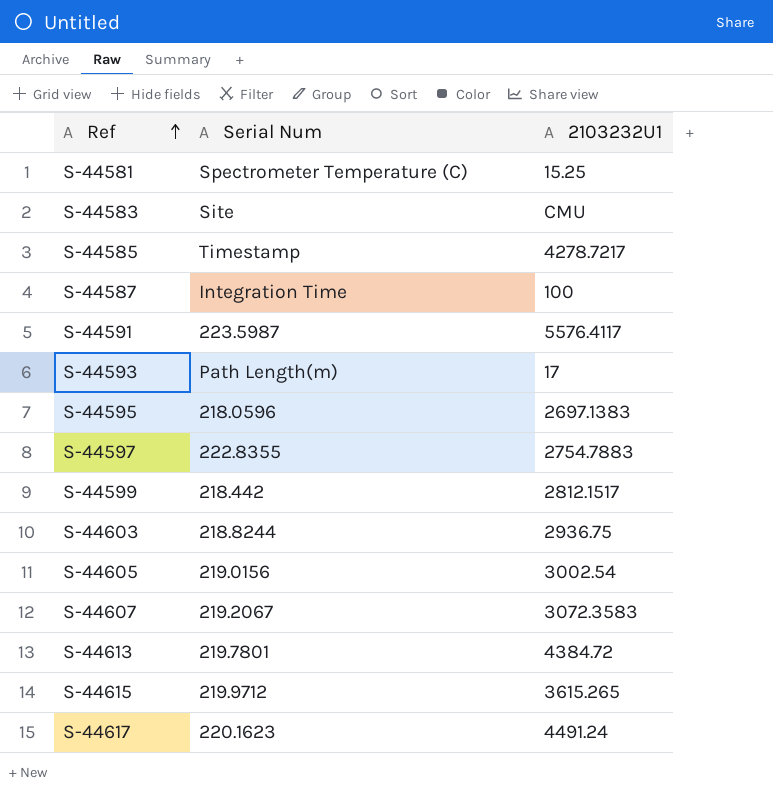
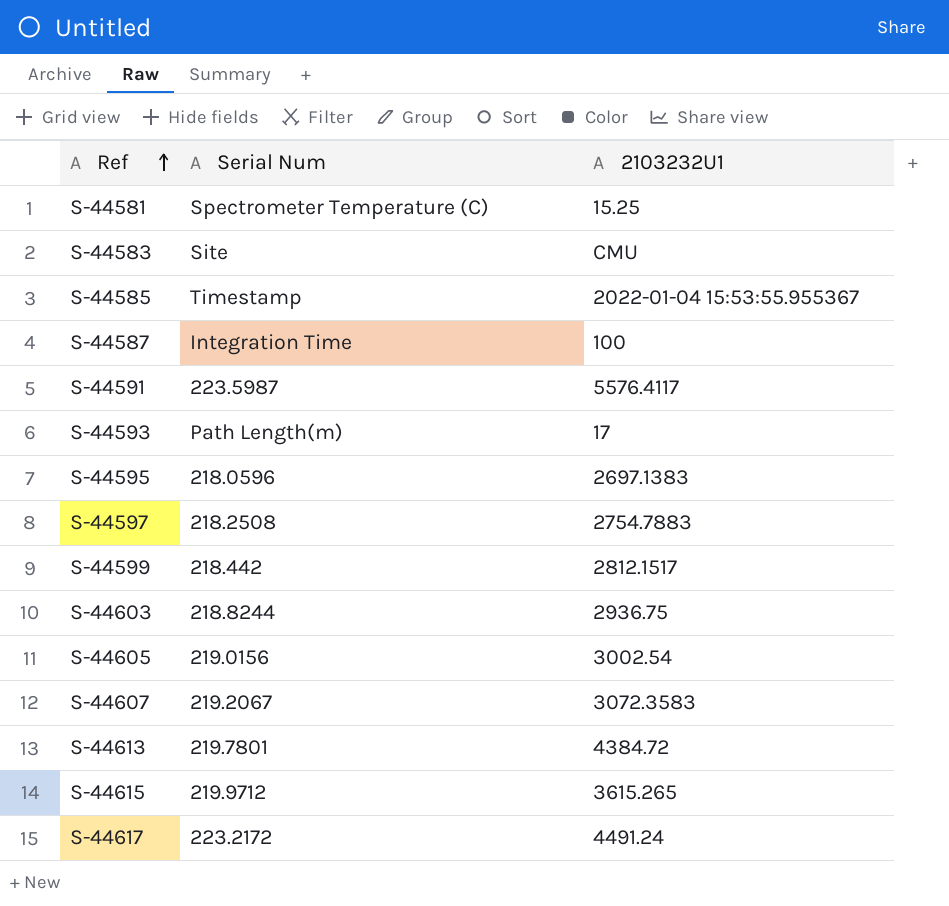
S-44585 | 2103232U1: 4278.7217 -> 2022-01-04 15:53:55.955367
S-44597 | Serial Num: 222.8355 -> 218.2508
S-44617 | Serial Num: 220.1623 -> 223.2172

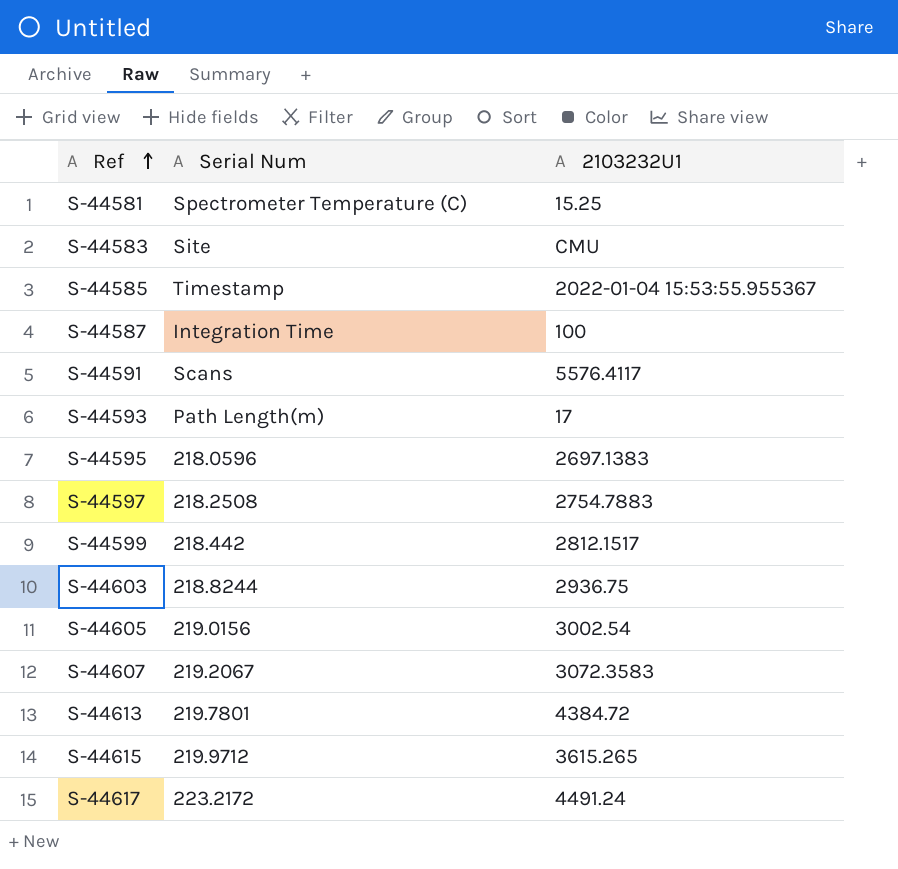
S-44591 | Serial Num: 223.5987 -> Scans

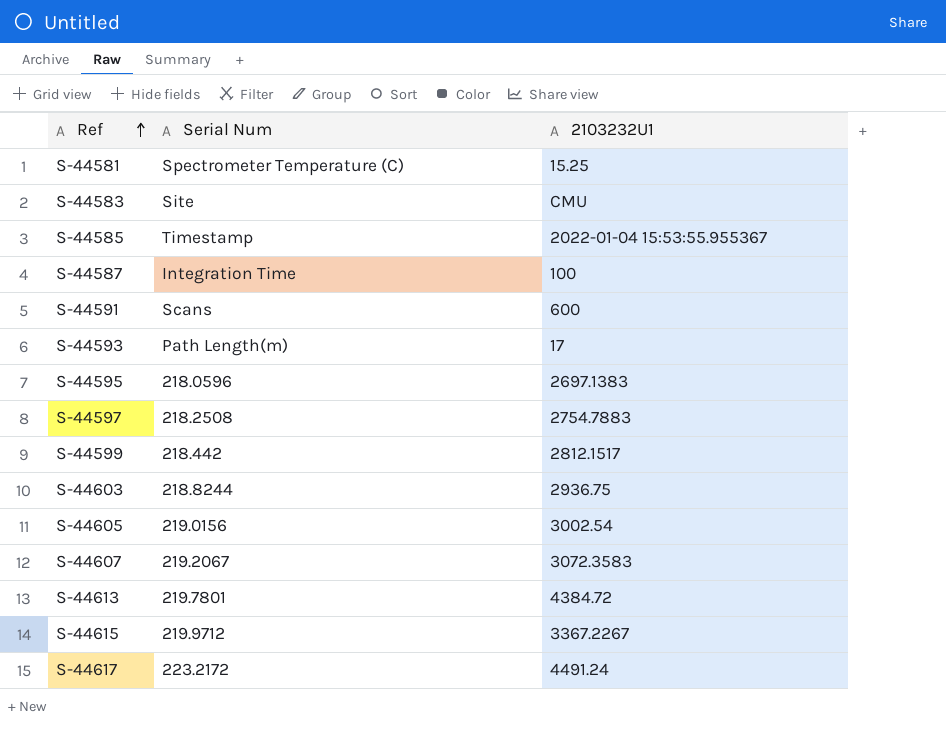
S-44591 | 2103232U1: 5576.4117 -> 600
S-44615 | 2103232U1: 3615.265 -> 3367.2267

